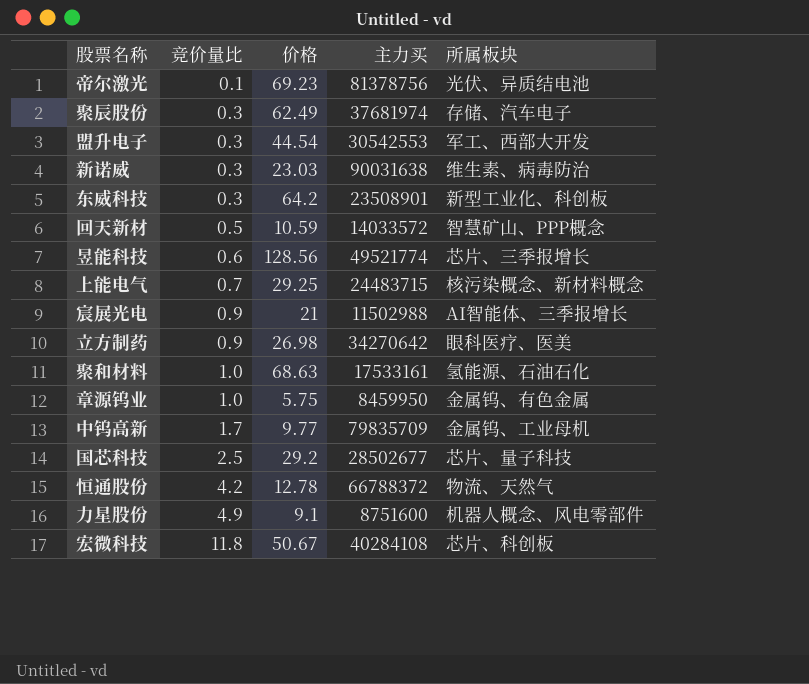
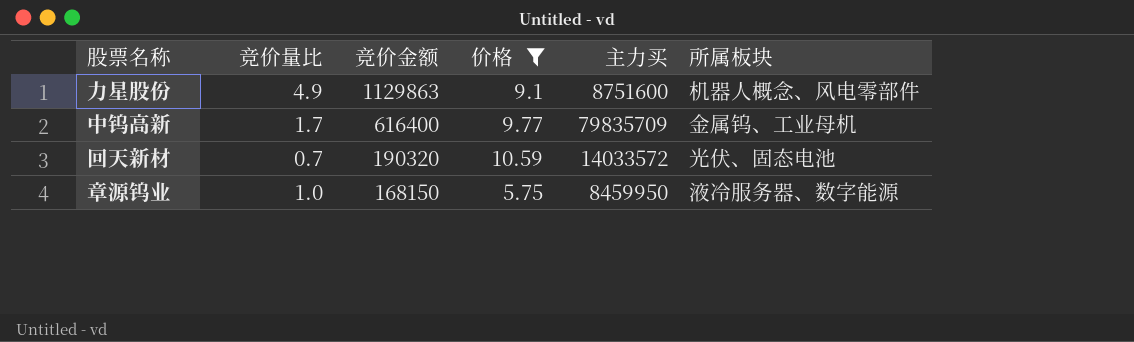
filter: none -> 价格 <= 10.59
row order: 竞价量比 ascending -> 竞价金额 descending
column 竞价金额 | position: none -> 3
回天新材 | 竞价量比: 0.5 -> 0.7
回天新材 | 所属板块: 智慧矿山、PPP概念 -> 光伏、固态电池
章源钨业 | 所属板块: 金属钨、有色金属 -> 液冷服务器、数字能源

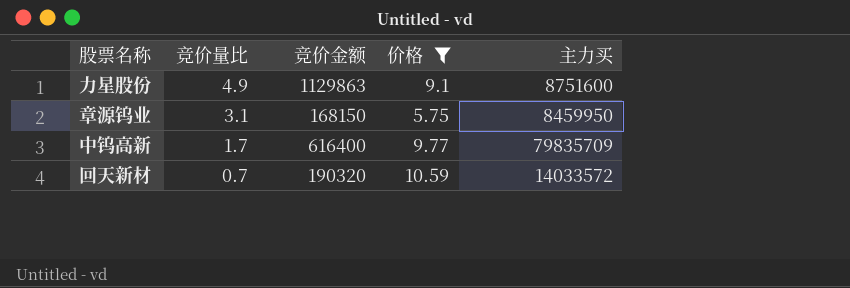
row order: 竞价金额 descending -> 竞价量比 descending
column 所属板块 | position: 6 -> none
章源钨业 | 竞价量比: 1.0 -> 3.1

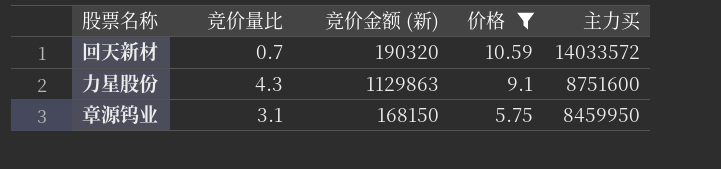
row order: 竞价量比 descending -> 价格 descending
column name: 竞价金额 -> 竞价金额 (新)
row 中钨高新: 1.7 | 616400 | 9.77 | 79835709 -> none
力星股份 | 竞价量比: 4.9 -> 4.3

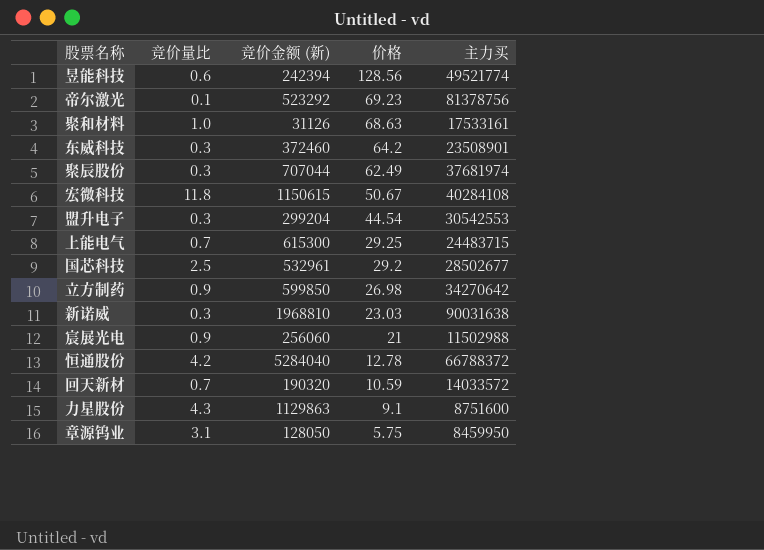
filter: 价格 <= 10.59 -> none
章源钨业 | 竞价金额 (新): 168150 -> 128050

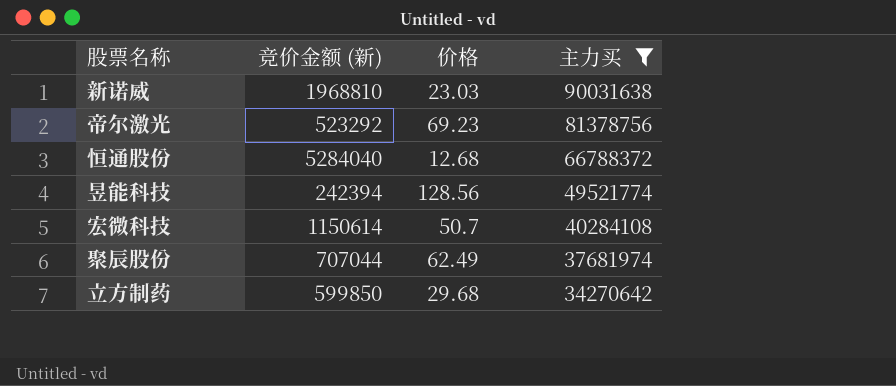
filter: none -> 主力买 >= 34270642
row order: 价格 descending -> 主力买 descending
column 竞价量比 | position: 2 -> none
恒通股份 | 价格: 12.78 -> 12.68
宏微科技 | 竞价金额 (新): 1150615 -> 1150614
宏微科技 | 价格: 50.67 -> 50.7
立方制药 | 价格: 26.98 -> 29.68

